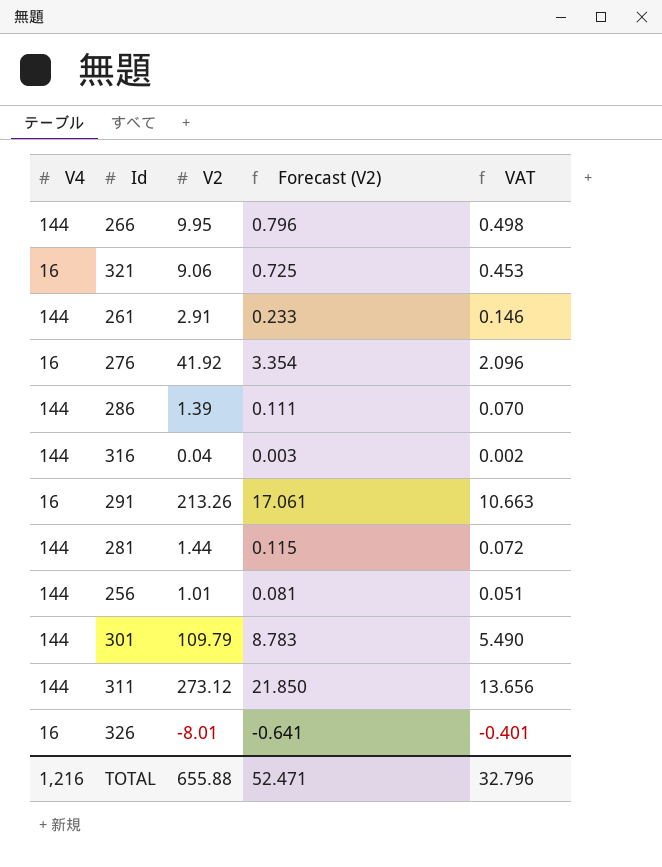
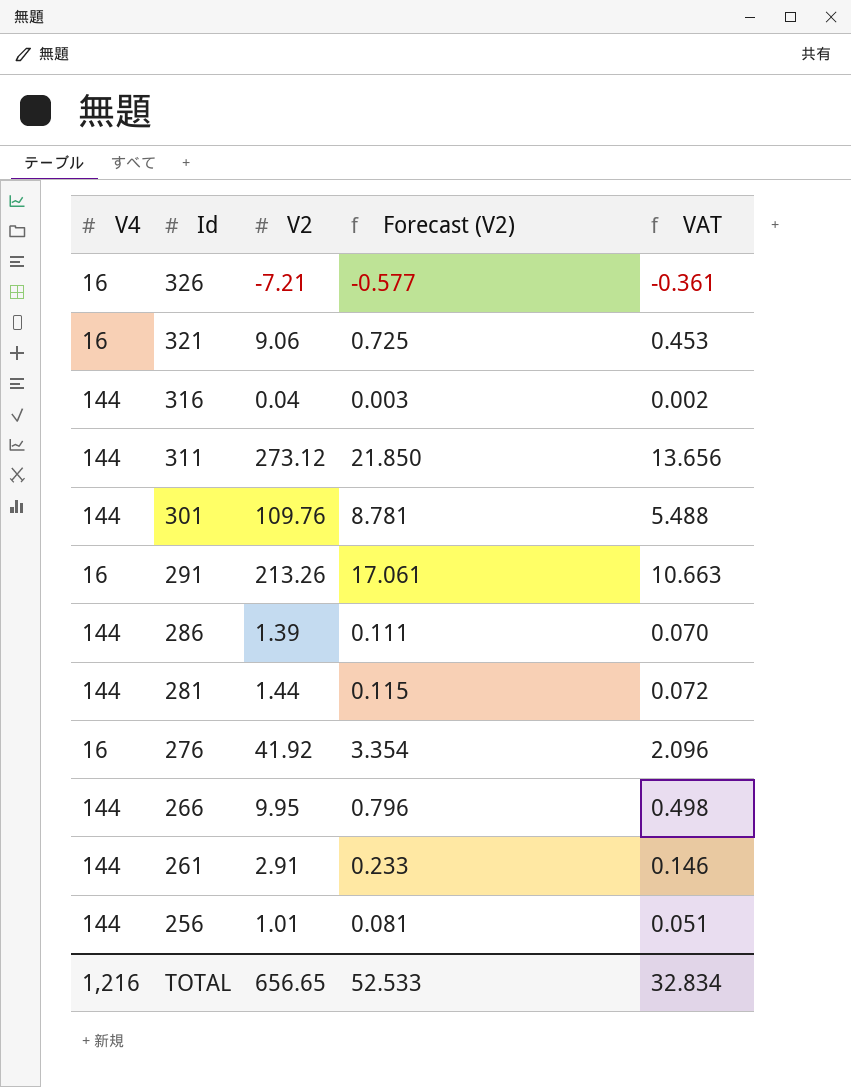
row order: none -> Id descending
326 | V2: -8.01 -> -7.21
326 | Forecast (V2): -0.641 -> -0.577
326 | VAT: -0.401 -> -0.361
301 | V2: 109.79 -> 109.76
301 | Forecast (V2): 8.783 -> 8.781
301 | VAT: 5.490 -> 5.488
TOTAL | V2: 655.88 -> 656.65
TOTAL | Forecast (V2): 52.471 -> 52.533
TOTAL | VAT: 32.796 -> 32.834

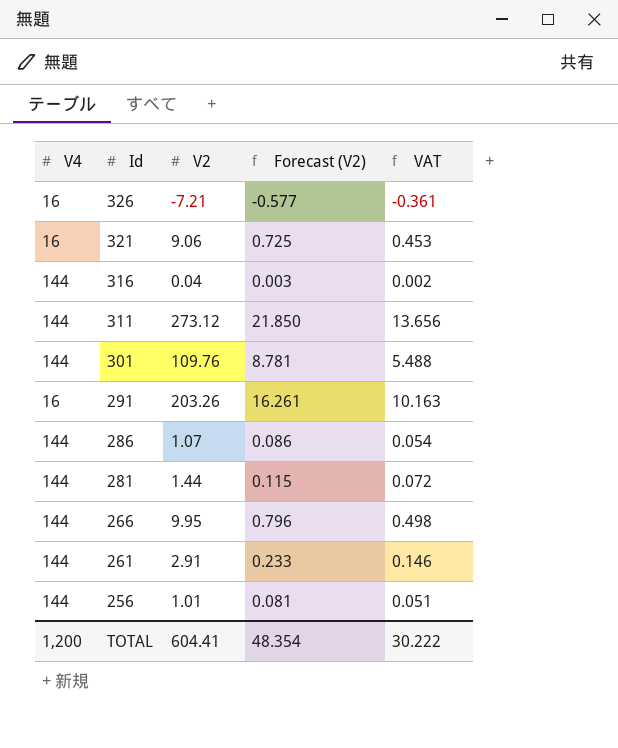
row 276: 16 | 41.92 | 3.354 | 2.096 -> none
291 | V2: 213.26 -> 203.26
291 | Forecast (V2): 17.061 -> 16.261
291 | VAT: 10.663 -> 10.163
286 | V2: 1.39 -> 1.07
286 | Forecast (V2): 0.111 -> 0.086
286 | VAT: 0.070 -> 0.054
TOTAL | V4: 1,216 -> 1,200
TOTAL | V2: 656.65 -> 604.41
TOTAL | Forecast (V2): 52.533 -> 48.354
TOTAL | VAT: 32.834 -> 30.222

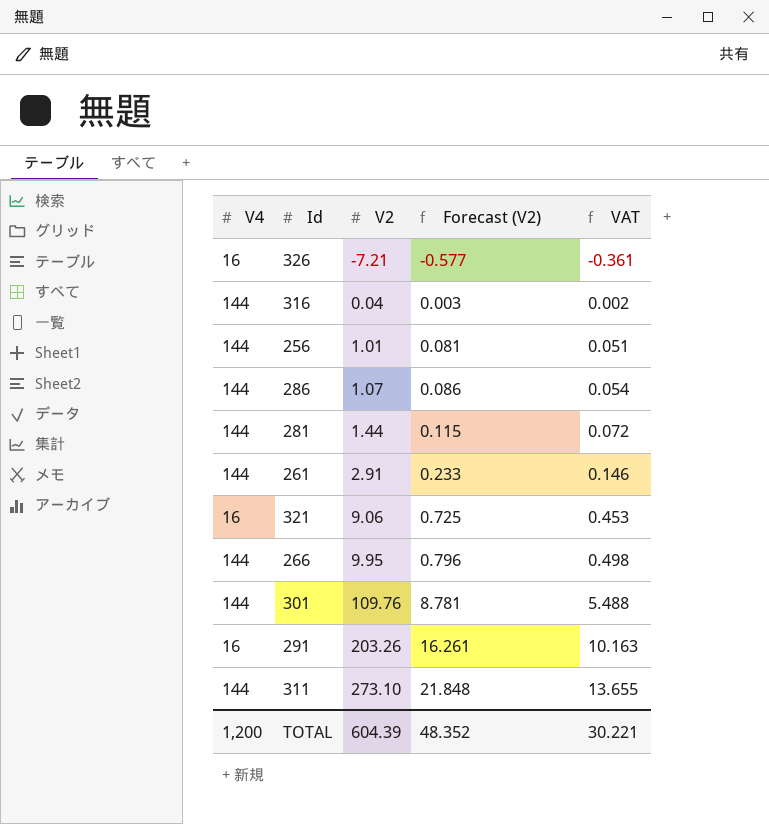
row order: Id descending -> V2 ascending
311 | V2: 273.12 -> 273.10
311 | Forecast (V2): 21.850 -> 21.848
311 | VAT: 13.656 -> 13.655
TOTAL | V2: 604.41 -> 604.39
TOTAL | Forecast (V2): 48.354 -> 48.352
TOTAL | VAT: 30.222 -> 30.221

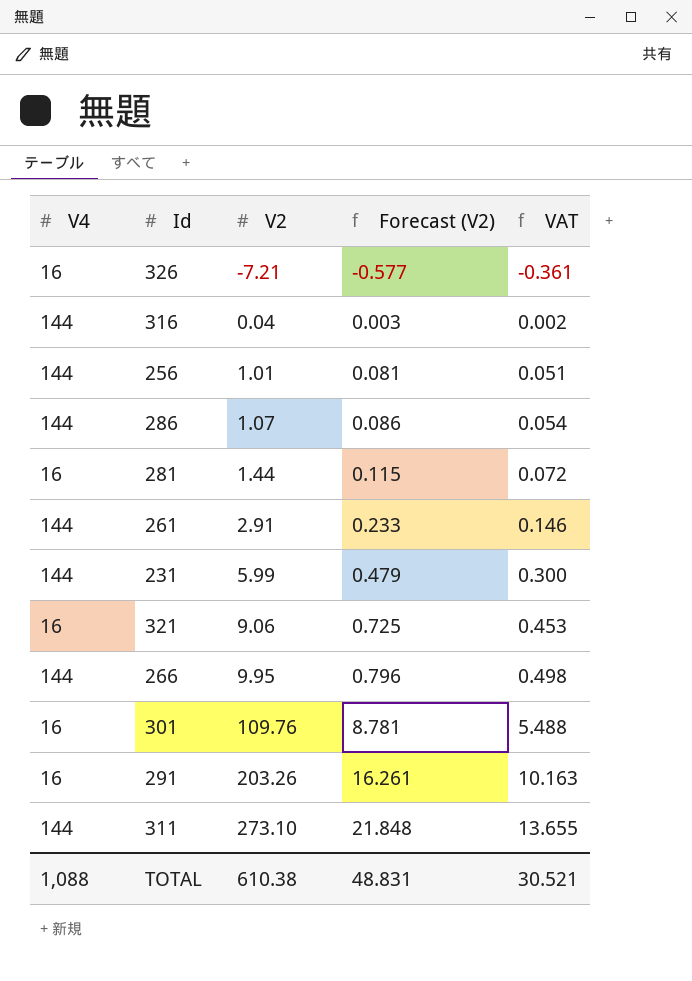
281 | V4: 144 -> 16
row 231: none -> 144 | 5.99 | 0.479 | 0.300
301 | V4: 144 -> 16
TOTAL | V4: 1,200 -> 1,088
TOTAL | V2: 604.39 -> 610.38
TOTAL | Forecast (V2): 48.352 -> 48.831
TOTAL | VAT: 30.221 -> 30.521

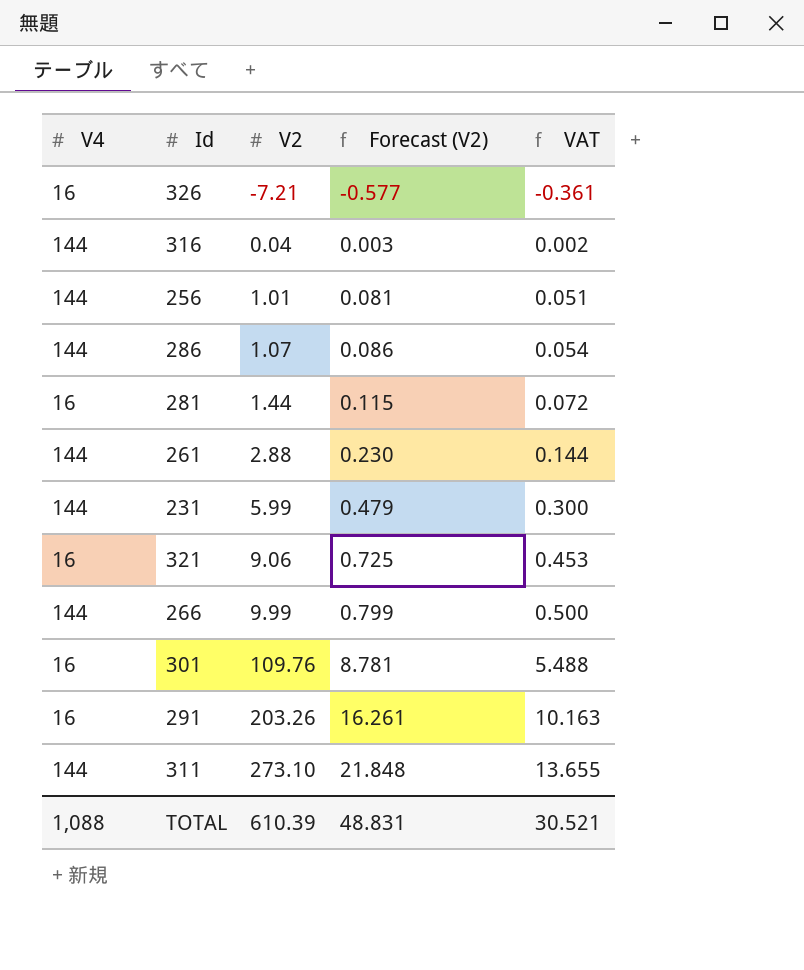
261 | V2: 2.91 -> 2.88
261 | Forecast (V2): 0.233 -> 0.230
261 | VAT: 0.146 -> 0.144
266 | V2: 9.95 -> 9.99
266 | Forecast (V2): 0.796 -> 0.799
266 | VAT: 0.498 -> 0.500
TOTAL | V2: 610.38 -> 610.39

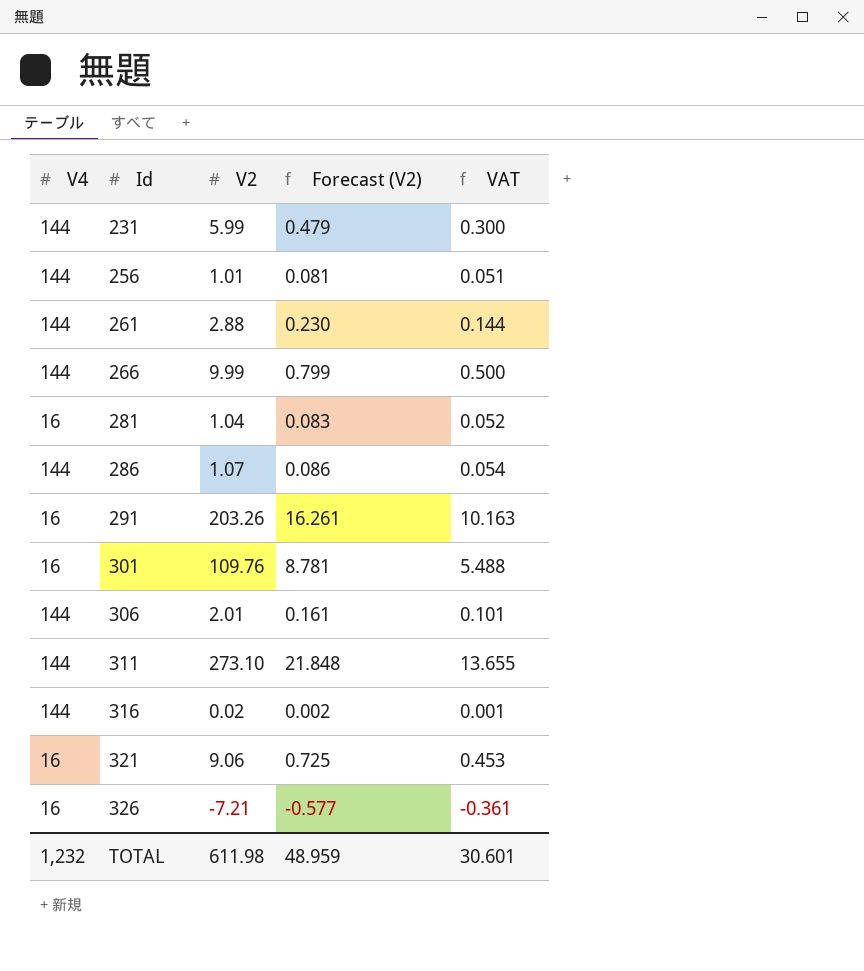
row order: V2 ascending -> Id ascending
281 | V2: 1.44 -> 1.04
281 | Forecast (V2): 0.115 -> 0.083
281 | VAT: 0.072 -> 0.052
row 306: none -> 144 | 2.01 | 0.161 | 0.101
316 | V2: 0.04 -> 0.02
316 | Forecast (V2): 0.003 -> 0.002
316 | VAT: 0.002 -> 0.001
TOTAL | V4: 1,088 -> 1,232
TOTAL | V2: 610.39 -> 611.98
TOTAL | Forecast (V2): 48.831 -> 48.959
TOTAL | VAT: 30.521 -> 30.601

